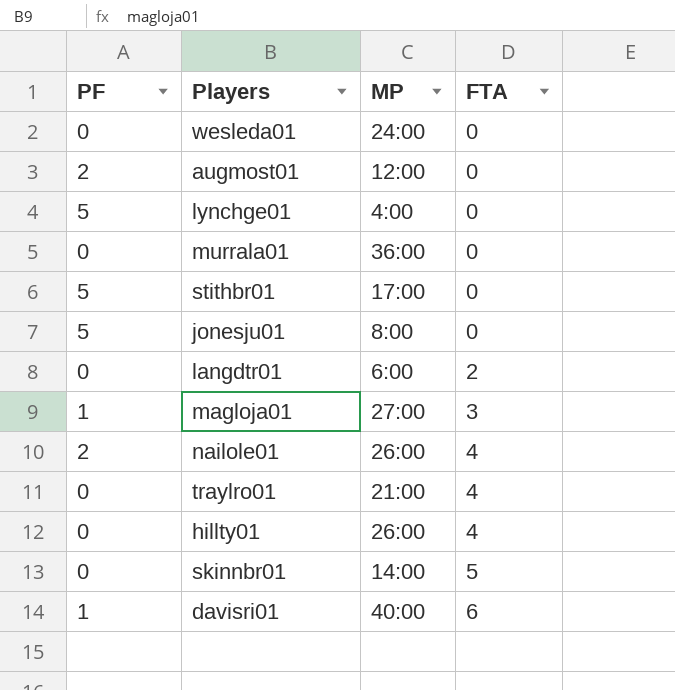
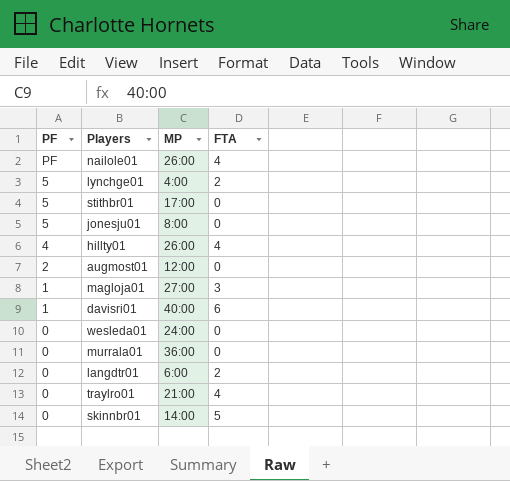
row order: FTA ascending -> PF descending
nailole01 | PF: 2 -> PF
lynchge01 | FTA: 0 -> 2
hillty01 | PF: 0 -> 4

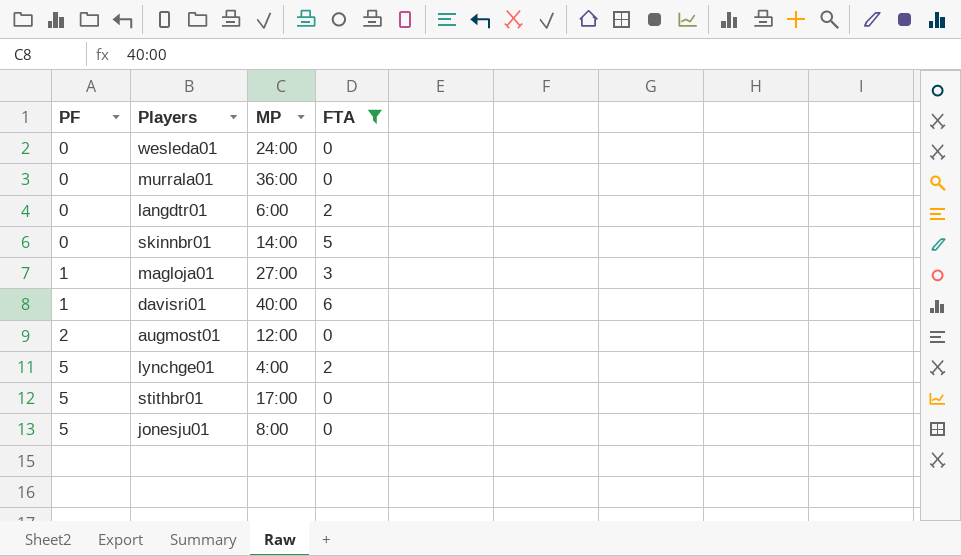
filter: none -> FTA != 4
row order: PF descending -> PF ascending

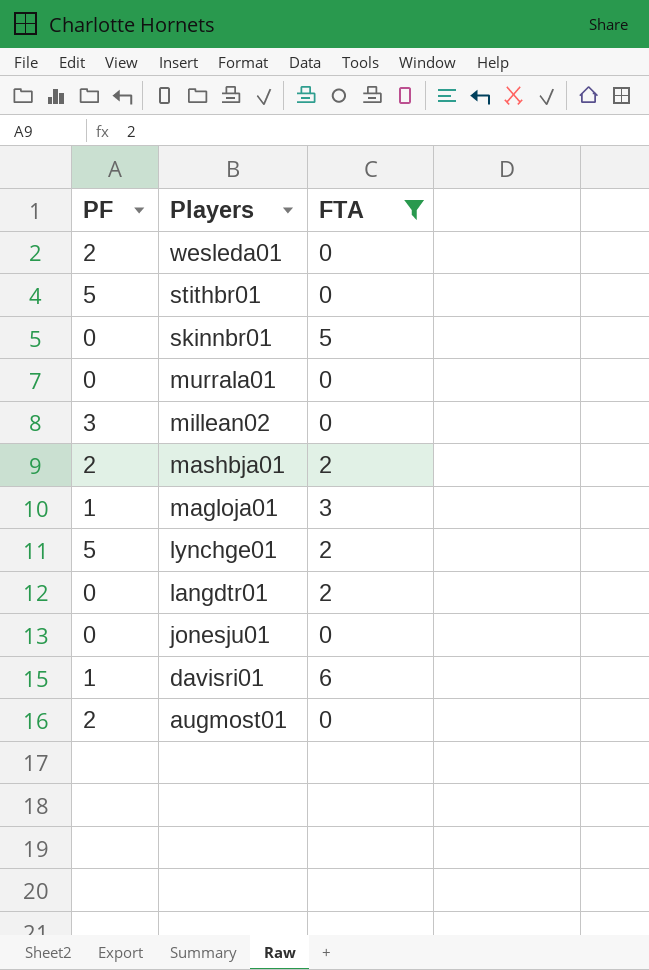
row order: PF ascending -> Players descending
column MP | position: 3 -> none
wesleda01 | PF: 0 -> 2
row millean02: none -> 3 | 0
row mashbja01: none -> 2 | 2
jonesju01 | PF: 5 -> 0

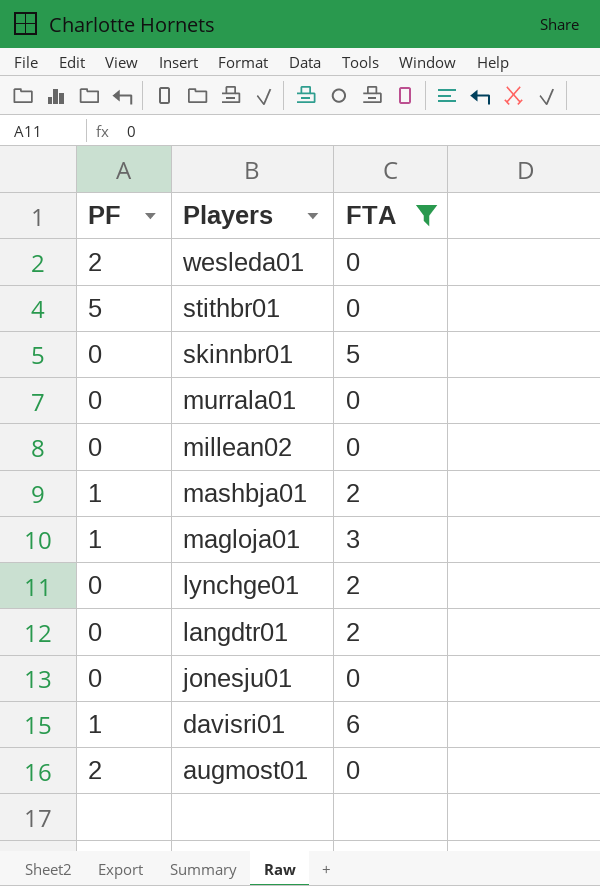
millean02 | PF: 3 -> 0
mashbja01 | PF: 2 -> 1
lynchge01 | PF: 5 -> 0

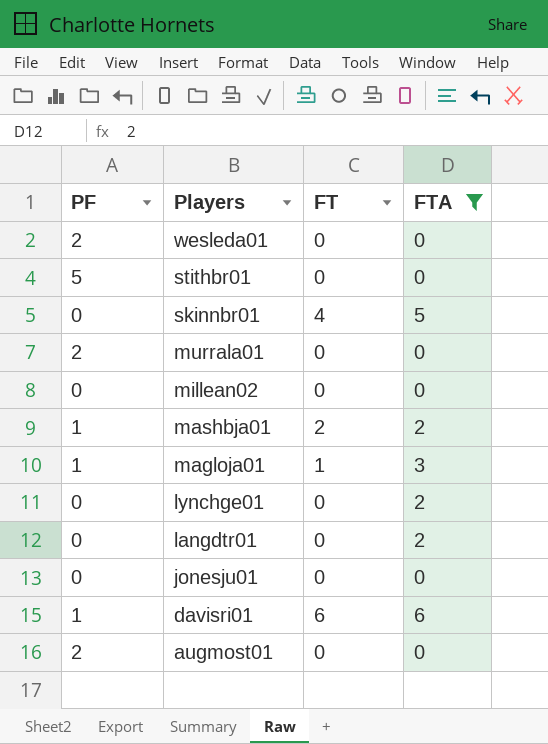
column FT | position: none -> 3
murrala01 | PF: 0 -> 2

